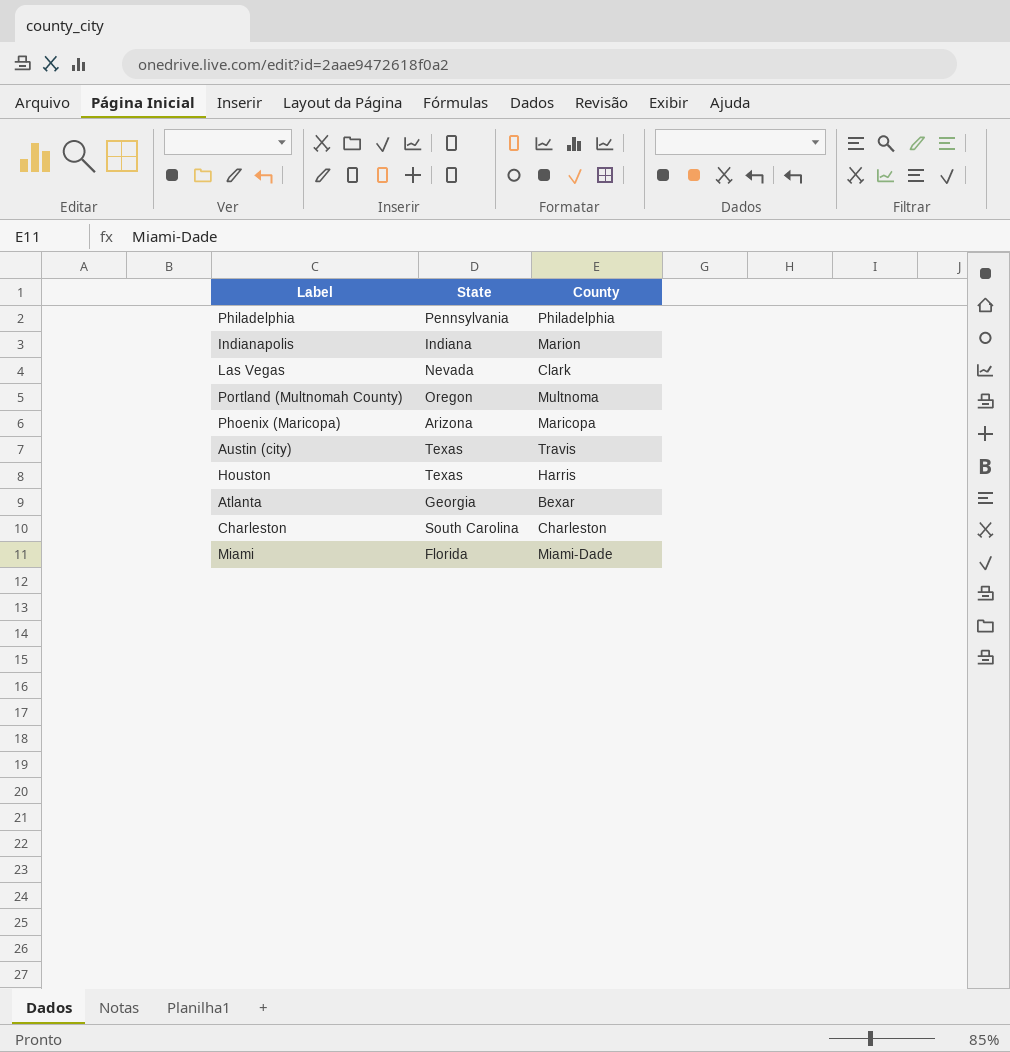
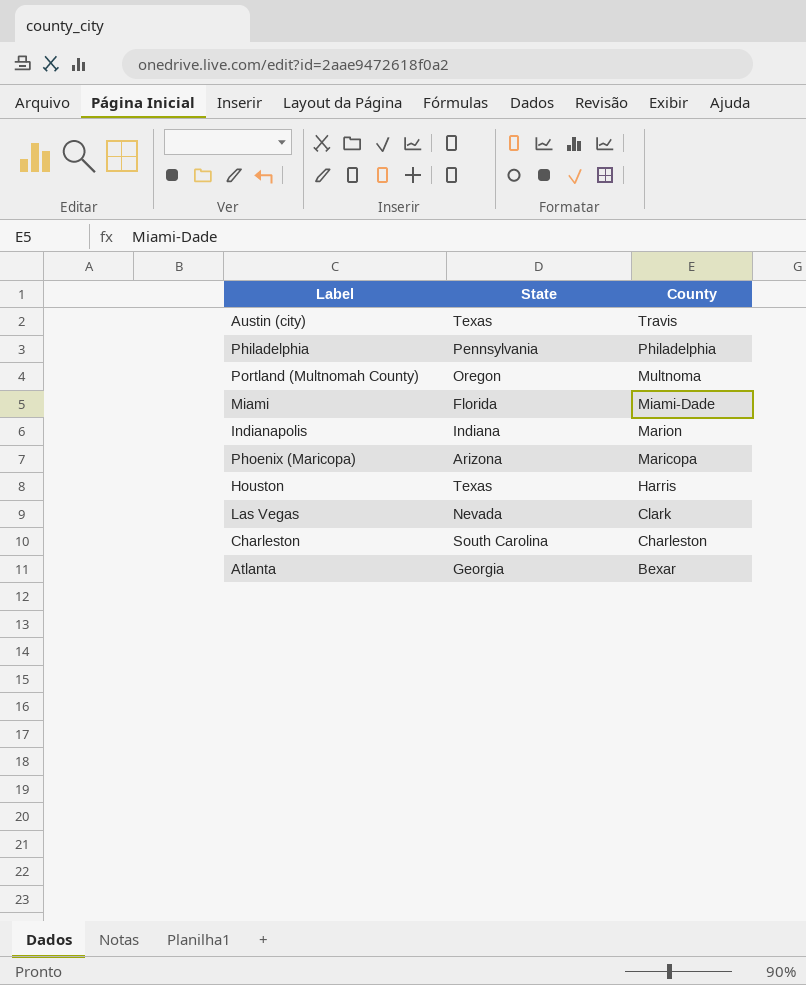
row order: none -> County descending

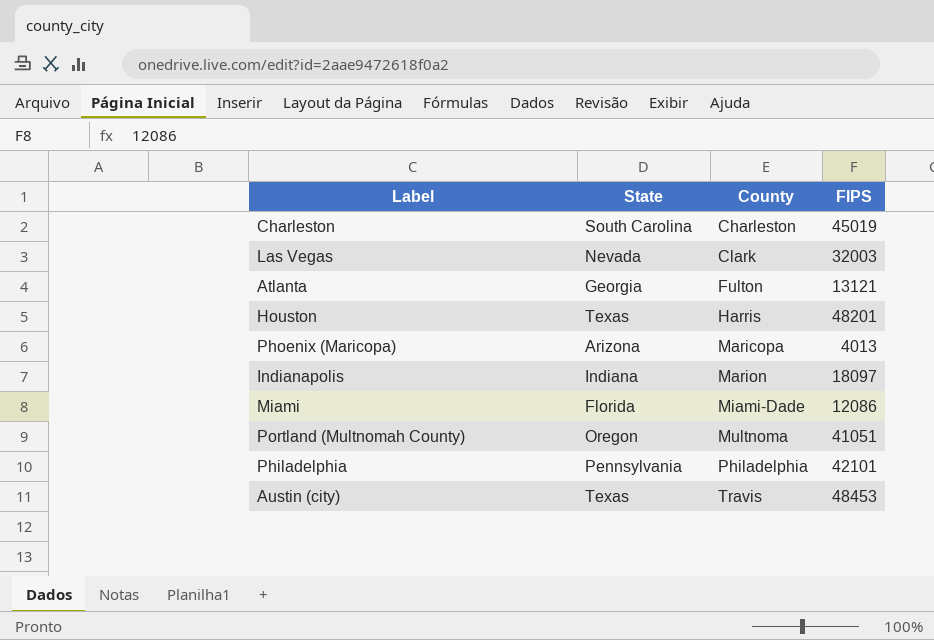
row order: County descending -> County ascending
column FIPS | position: none -> 4
Atlanta | County: Bexar -> Fulton

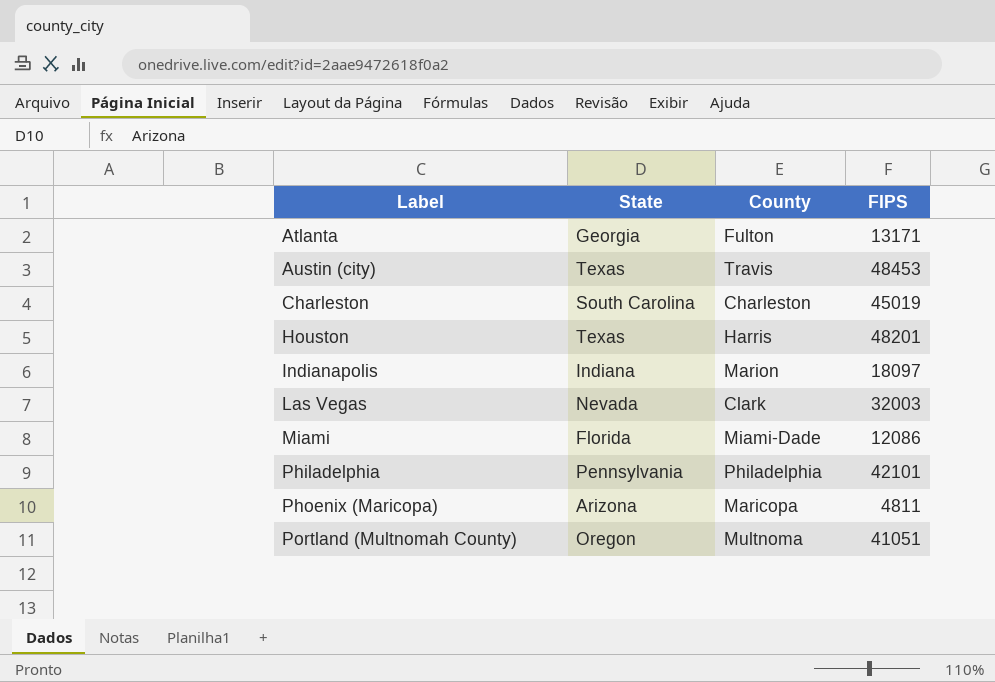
row order: County ascending -> Label ascending
Atlanta | FIPS: 13121 -> 13171
Phoenix (Maricopa) | FIPS: 4013 -> 4811

